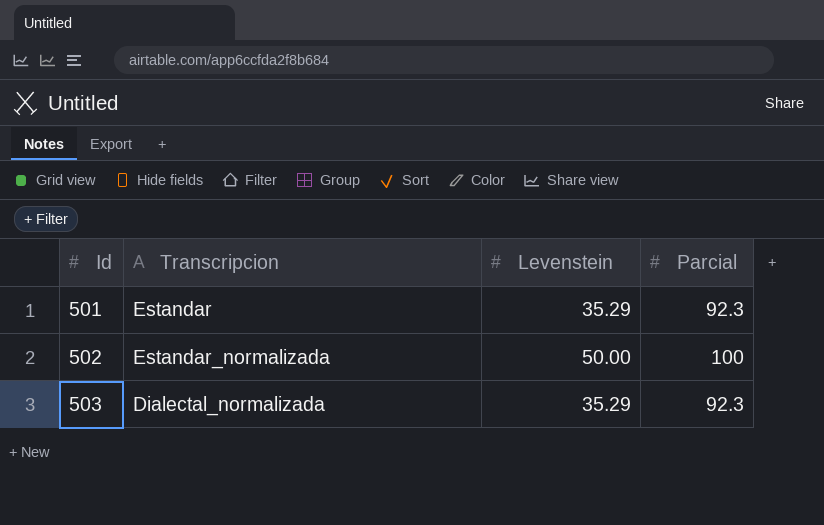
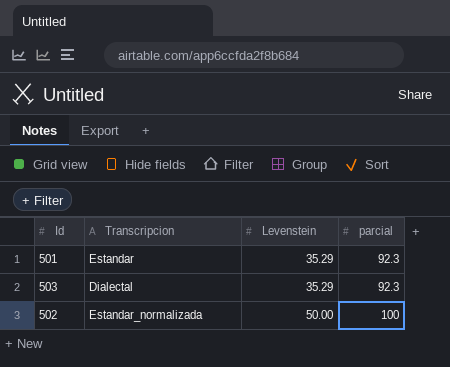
row order: Id ascending -> Levenstein ascending
column name: Parcial -> parcial
503 | Transcripcion: Dialectal_normalizada -> Dialectal

